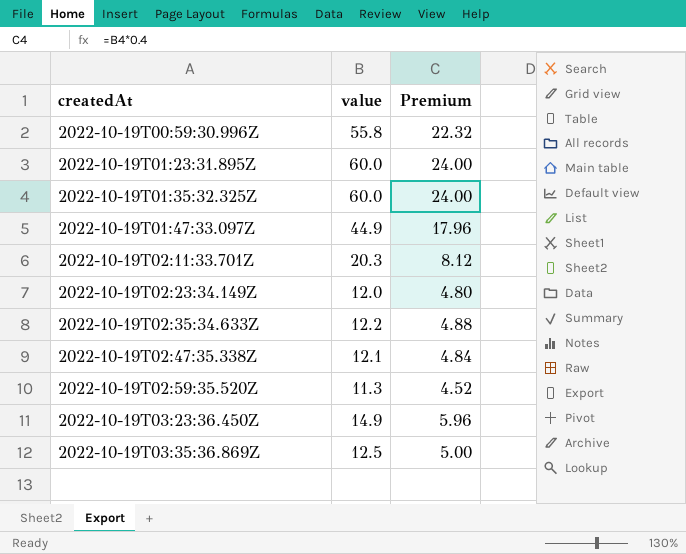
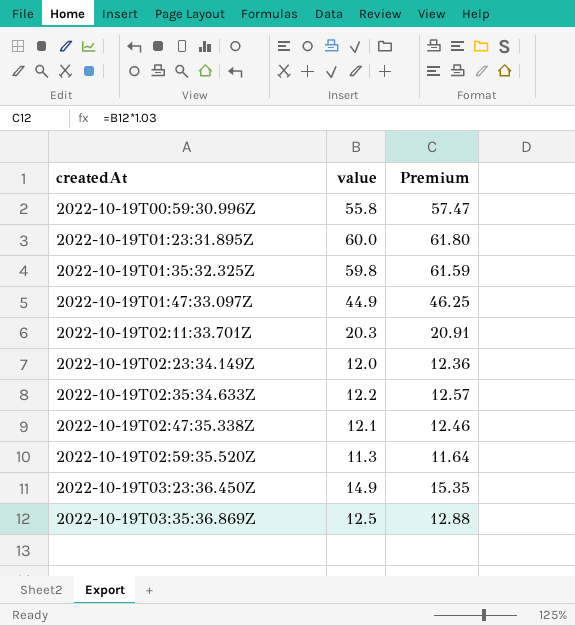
column Premium | formula: [value] * 0.4 -> [value] * 1.03
2022-10-19T01:35:32.325Z | value: 60.0 -> 59.8

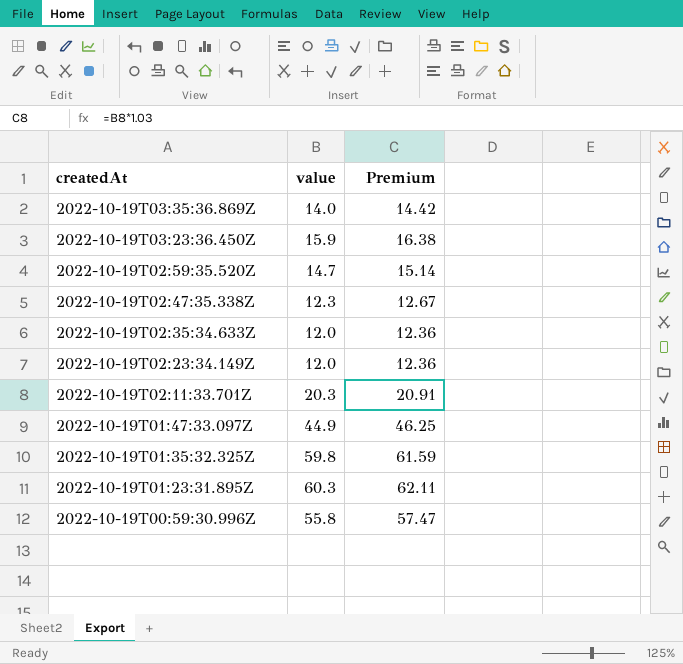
row order: createdAt ascending -> createdAt descending
2022-10-19T03:35:36.869Z | value: 12.5 -> 14.0
2022-10-19T03:35:36.869Z | Premium: 12.88 -> 14.42
2022-10-19T03:23:36.450Z | value: 14.9 -> 15.9
2022-10-19T03:23:36.450Z | Premium: 15.35 -> 16.38
2022-10-19T02:59:35.520Z | value: 11.3 -> 14.7
2022-10-19T02:59:35.520Z | Premium: 11.64 -> 15.14
2022-10-19T02:47:35.338Z | value: 12.1 -> 12.3
2022-10-19T02:47:35.338Z | Premium: 12.46 -> 12.67
2022-10-19T02:35:34.633Z | value: 12.2 -> 12.0
2022-10-19T02:35:34.633Z | Premium: 12.57 -> 12.36
2022-10-19T01:23:31.895Z | value: 60.0 -> 60.3
2022-10-19T01:23:31.895Z | Premium: 61.80 -> 62.11

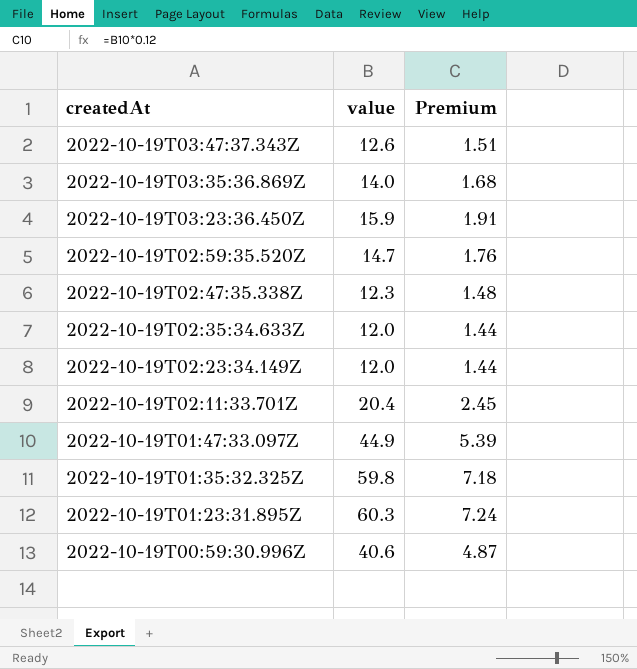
column Premium | formula: [value] * 1.03 -> [value] * 0.12
row 2022-10-19T03:47:37.343Z: none -> 12.6 | 1.51
2022-10-19T02:11:33.701Z | value: 20.3 -> 20.4
2022-10-19T00:59:30.996Z | value: 55.8 -> 40.6

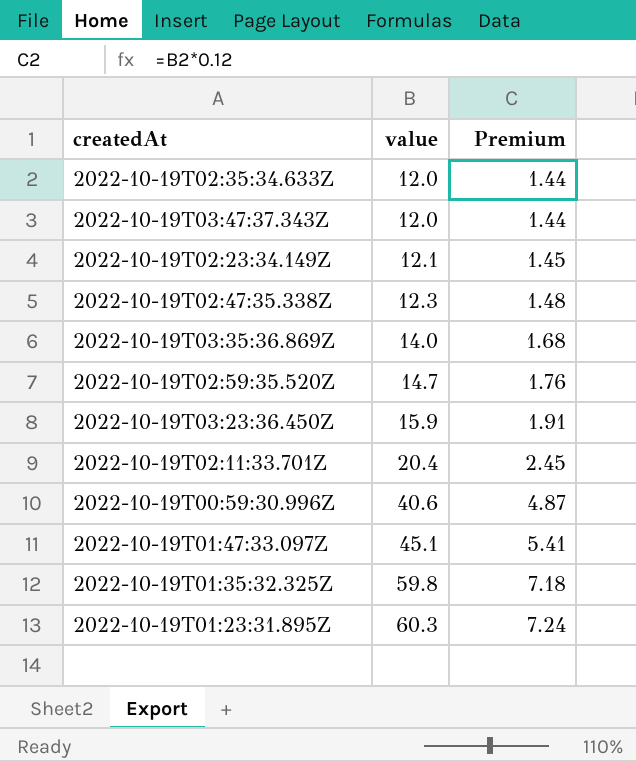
row order: createdAt descending -> value ascending
2022-10-19T03:47:37.343Z | value: 12.6 -> 12.0
2022-10-19T03:47:37.343Z | Premium: 1.51 -> 1.44
2022-10-19T02:23:34.149Z | value: 12.0 -> 12.1
2022-10-19T02:23:34.149Z | Premium: 1.44 -> 1.45
2022-10-19T01:47:33.097Z | value: 44.9 -> 45.1
2022-10-19T01:47:33.097Z | Premium: 5.39 -> 5.41

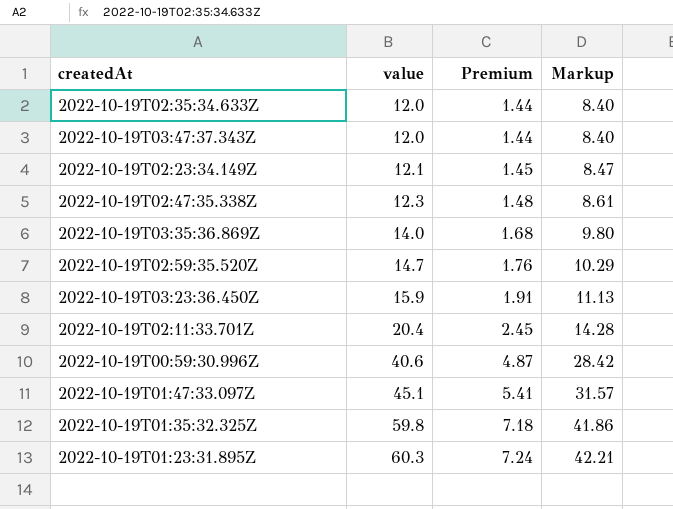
column Markup | formula: none -> [value] * 0.7

